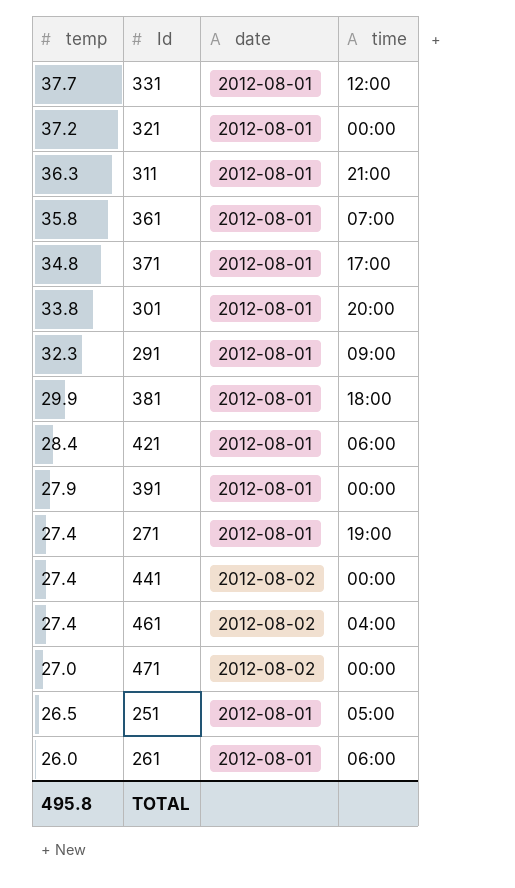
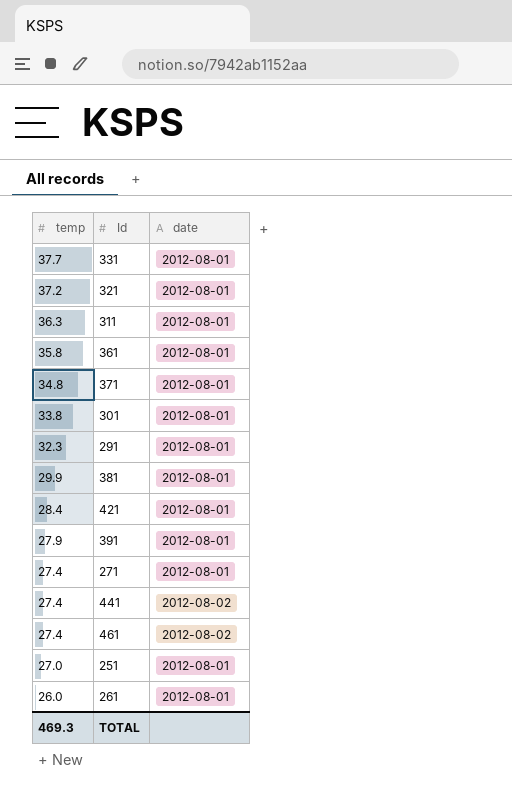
column time | position: 4 -> none
row 471: 27.0 | 2012-08-02 | 00:00 -> none
251 | temp: 26.5 -> 27.0
TOTAL | temp: 495.8 -> 469.3

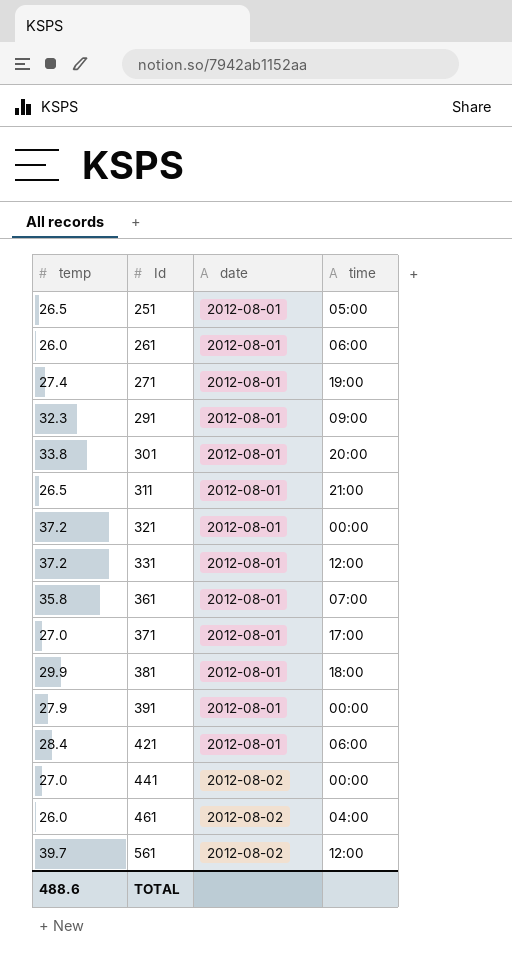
row order: temp descending -> Id ascending
column time | position: none -> 4
251 | temp: 27.0 -> 26.5
311 | temp: 36.3 -> 26.5
331 | temp: 37.7 -> 37.2
371 | temp: 34.8 -> 27.0
441 | temp: 27.4 -> 27.0
461 | temp: 27.4 -> 26.0
row 561: none -> 39.7 | 2012-08-02 | 12:00
TOTAL | temp: 469.3 -> 488.6

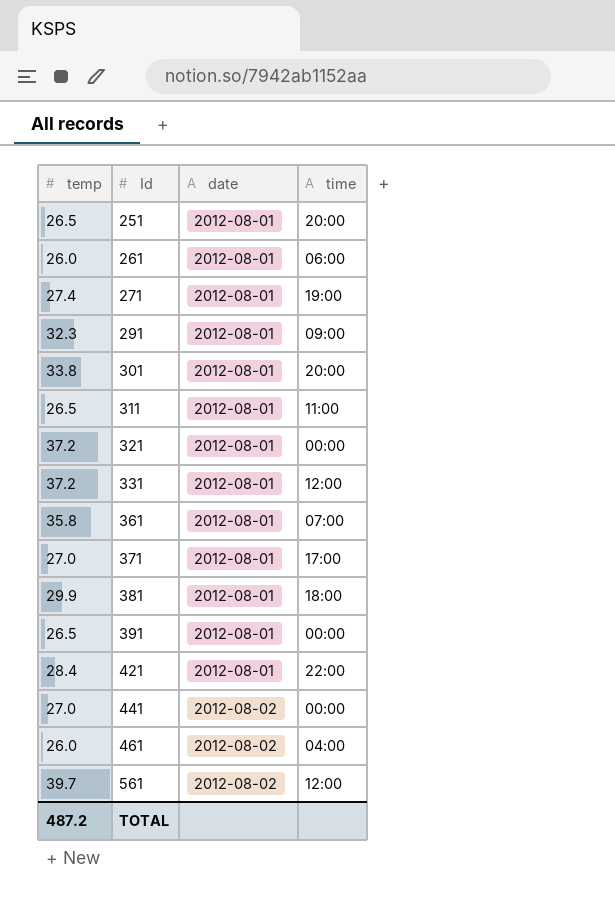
251 | time: 05:00 -> 20:00
311 | time: 21:00 -> 11:00
391 | temp: 27.9 -> 26.5
421 | time: 06:00 -> 22:00
TOTAL | temp: 488.6 -> 487.2

